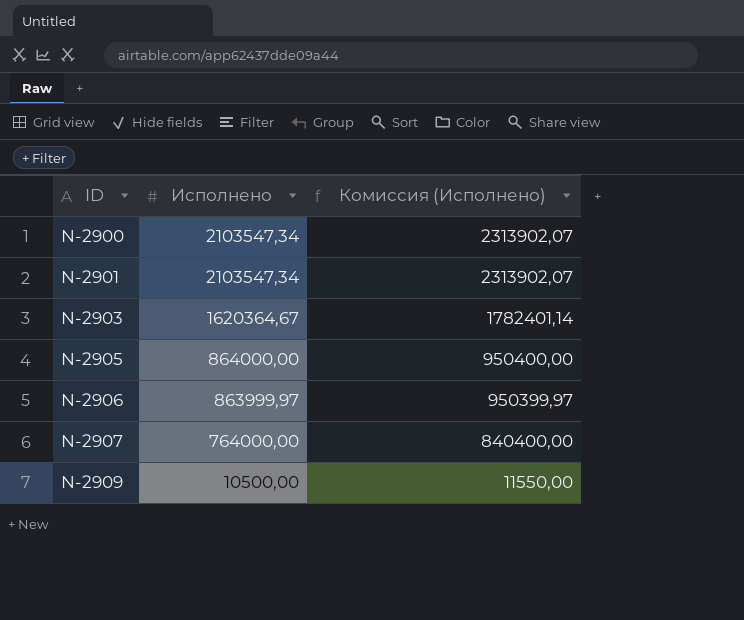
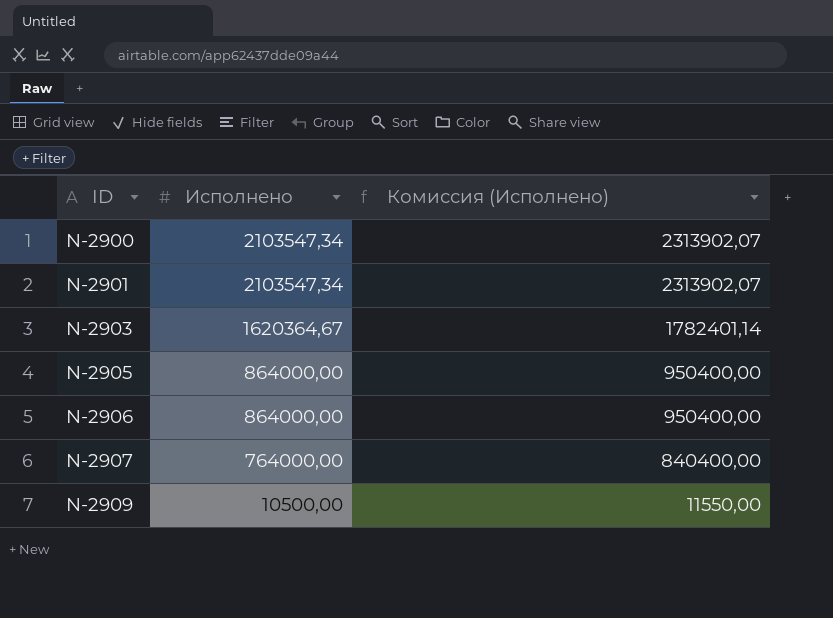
N-2906 | Исполнено: 863999,97 -> 864000,00
N-2906 | Комиссия (Исполнено): 950399,97 -> 950400,00

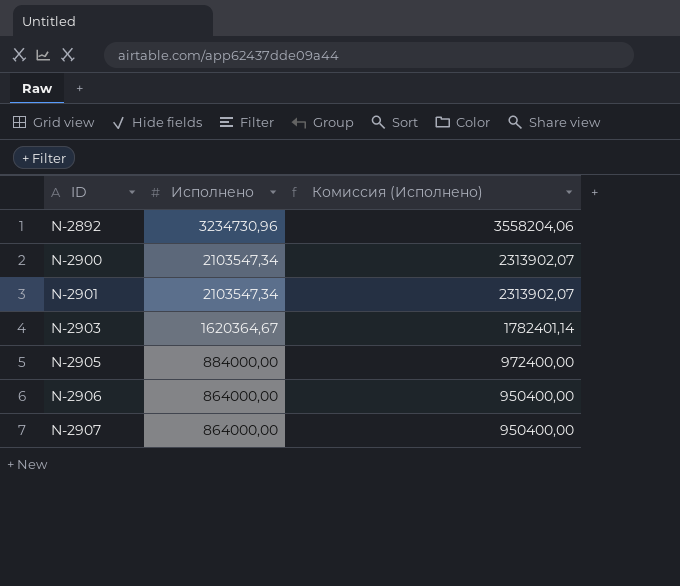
row N-2909: 10500,00 | 11550,00 -> none
row N-2892: none -> 3234730,96 | 3558204,06
N-2905 | Исполнено: 864000,00 -> 884000,00
N-2905 | Комиссия (Исполнено): 950400,00 -> 972400,00
N-2907 | Исполнено: 764000,00 -> 864000,00
N-2907 | Комиссия (Исполнено): 840400,00 -> 950400,00

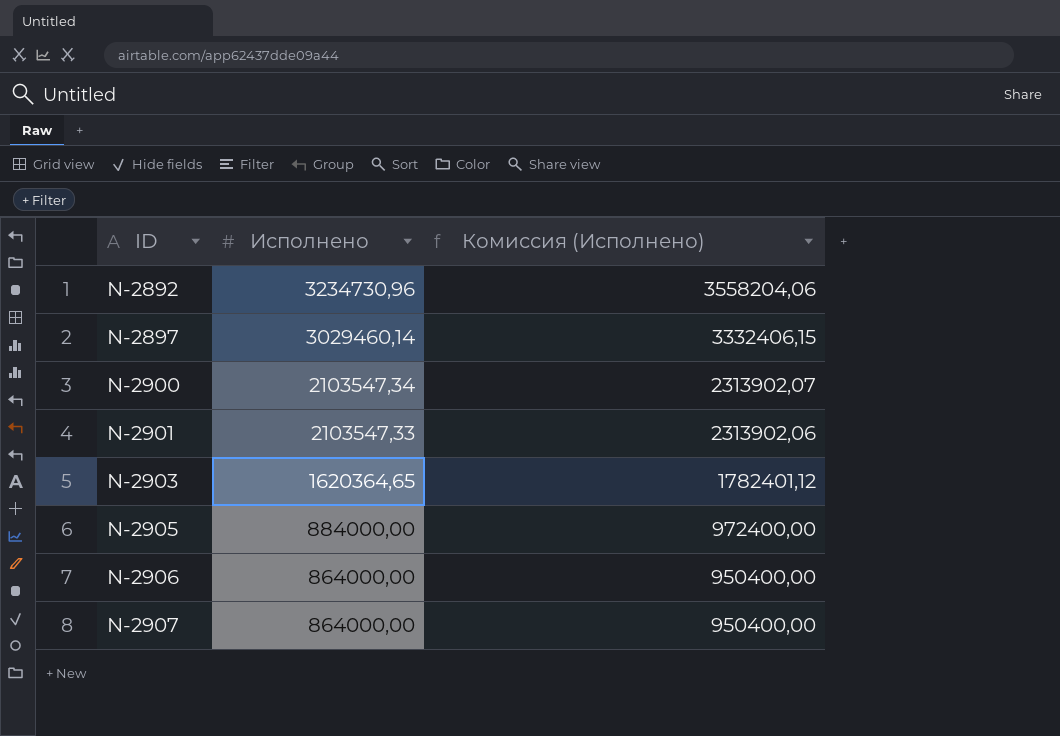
row N-2897: none -> 3029460,14 | 3332406,15
N-2901 | Исполнено: 2103547,34 -> 2103547,33
N-2901 | Комиссия (Исполнено): 2313902,07 -> 2313902,06
N-2903 | Исполнено: 1620364,67 -> 1620364,65
N-2903 | Комиссия (Исполнено): 1782401,14 -> 1782401,12

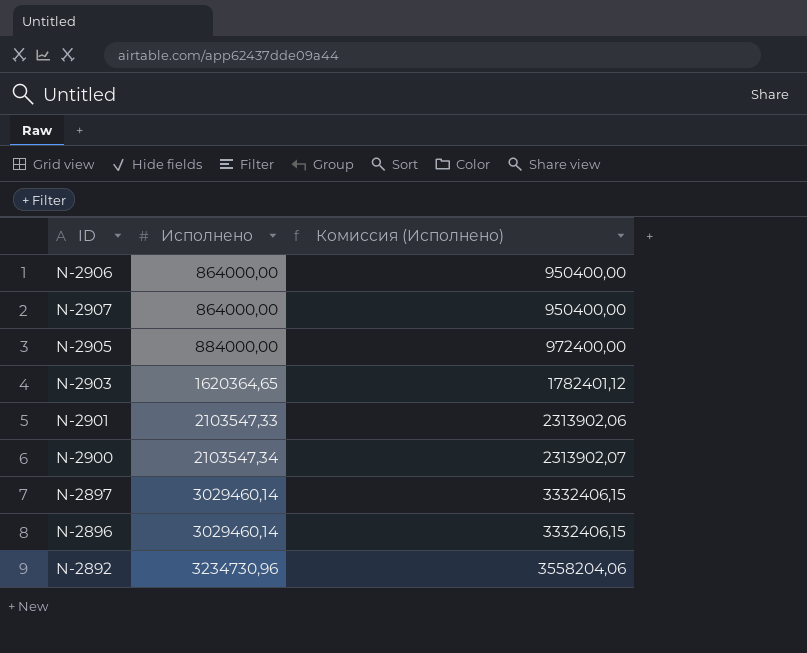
row order: ID ascending -> Исполнено ascending
row N-2896: none -> 3029460,14 | 3332406,15

